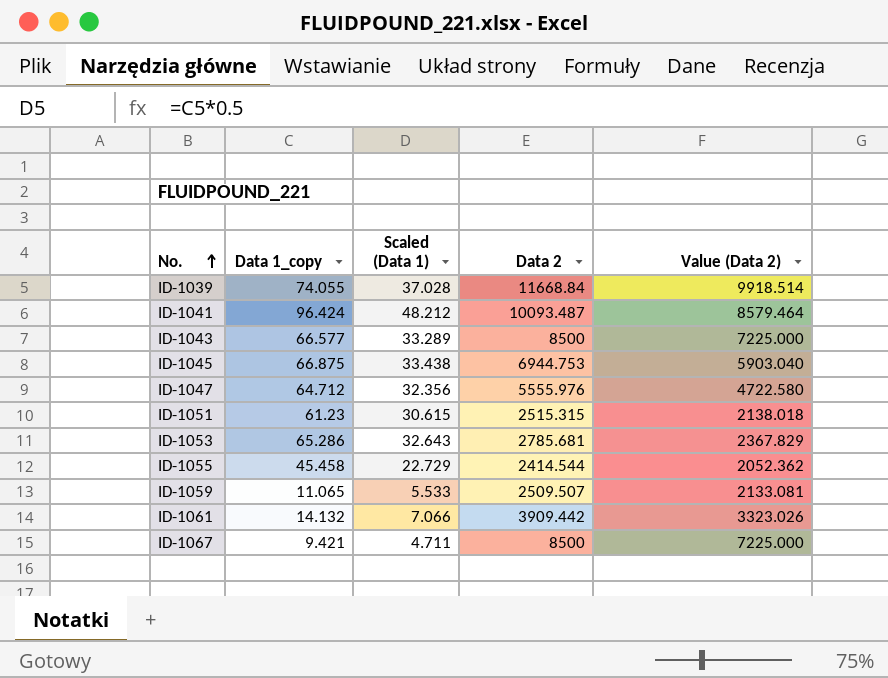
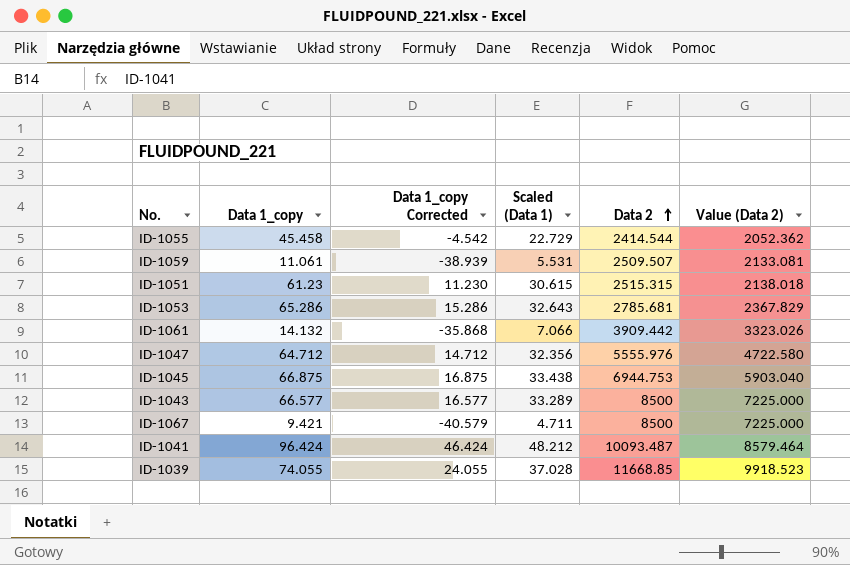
row order: No. ascending -> Data 2 ascending
column Data 1_copy Corrected | formula: none -> [Data 1_copy] - 50
ID-1059 | Data 1_copy: 11.065 -> 11.061
ID-1059 | Scaled (Data 1): 5.533 -> 5.531
ID-1039 | Data 2: 11668.84 -> 11668.85
ID-1039 | Value (Data 2): 9918.514 -> 9918.523

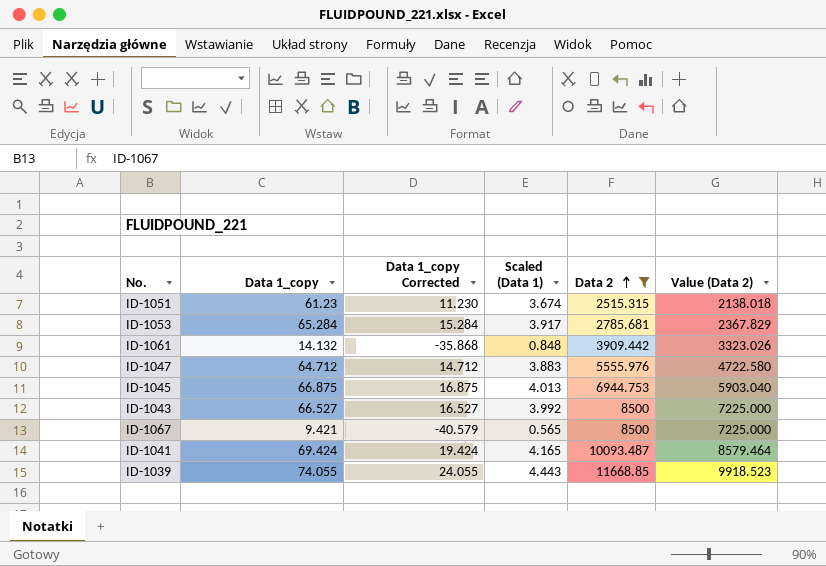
filter: none -> Data 2 >= 2515.315
column Scaled (Data 1) | formula: [Data 1_copy] * 0.5 -> [Data 1_copy] * 0.06
ID-1053 | Data 1_copy: 65.286 -> 65.284
ID-1053 | Data 1_copy Corrected: 15.286 -> 15.284
ID-1043 | Data 1_copy: 66.577 -> 66.527
ID-1043 | Data 1_copy Corrected: 16.577 -> 16.527
ID-1041 | Data 1_copy: 96.424 -> 69.424
ID-1041 | Data 1_copy Corrected: 46.424 -> 19.424

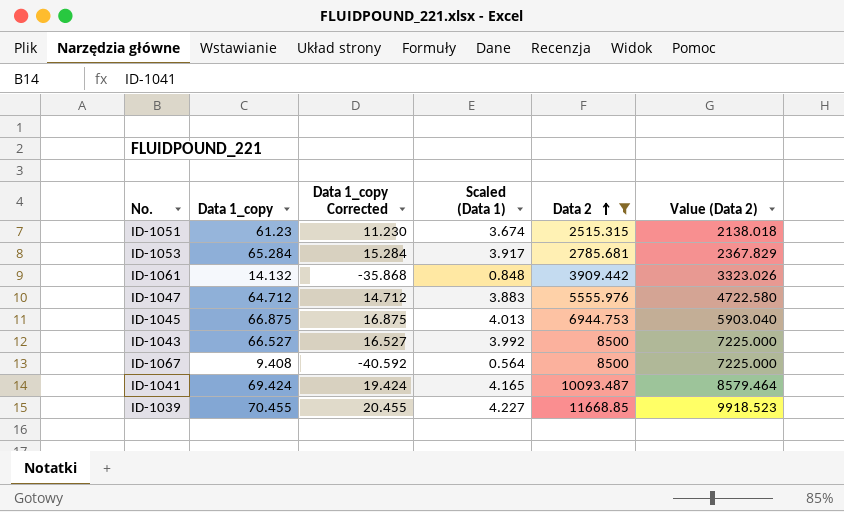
ID-1067 | Data 1_copy: 9.421 -> 9.408
ID-1067 | Data 1_copy Corrected: -40.579 -> -40.592
ID-1067 | Scaled (Data 1): 0.565 -> 0.564
ID-1039 | Data 1_copy: 74.055 -> 70.455
ID-1039 | Data 1_copy Corrected: 24.055 -> 20.455
ID-1039 | Scaled (Data 1): 4.443 -> 4.227

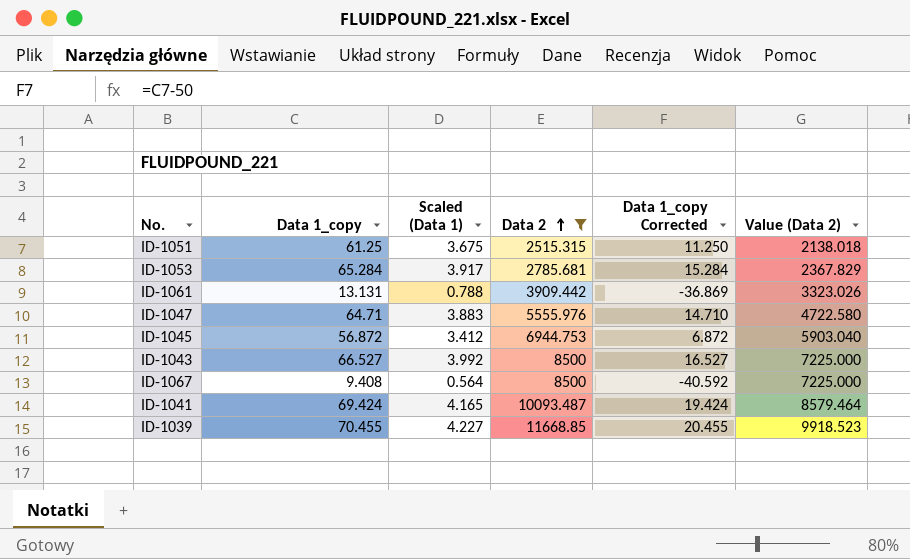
column Data 1_copy Corrected | position: 3 -> 5
ID-1051 | Data 1_copy: 61.23 -> 61.25
ID-1051 | Scaled (Data 1): 3.674 -> 3.675
ID-1051 | Data 1_copy Corrected: 11.230 -> 11.250
ID-1061 | Data 1_copy: 14.132 -> 13.131
ID-1061 | Scaled (Data 1): 0.848 -> 0.788
ID-1061 | Data 1_copy Corrected: -35.868 -> -36.869
ID-1047 | Data 1_copy: 64.712 -> 64.71
ID-1047 | Data 1_copy Corrected: 14.712 -> 14.710
ID-1045 | Data 1_copy: 66.875 -> 56.872
ID-1045 | Scaled (Data 1): 4.013 -> 3.412
ID-1045 | Data 1_copy Corrected: 16.875 -> 6.872

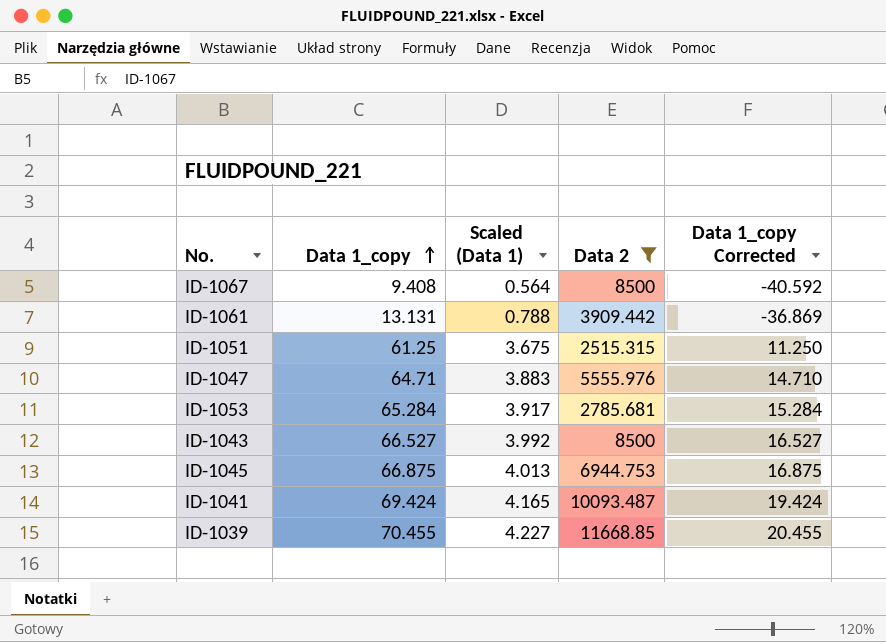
row order: Data 2 ascending -> Data 1_copy ascending
column Value (Data 2) | formula: [Data 2] * 0.85 -> none
ID-1045 | Data 1_copy: 56.872 -> 66.875
ID-1045 | Scaled (Data 1): 3.412 -> 4.013
ID-1045 | Data 1_copy Corrected: 6.872 -> 16.875

